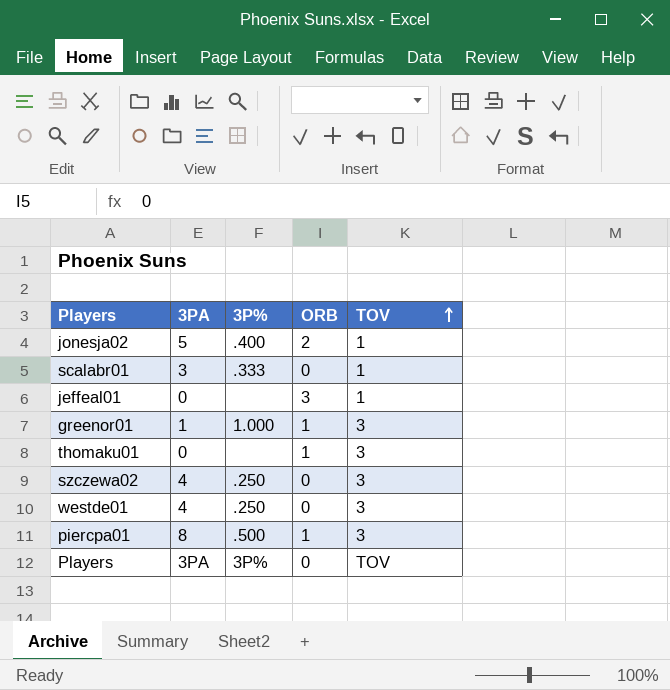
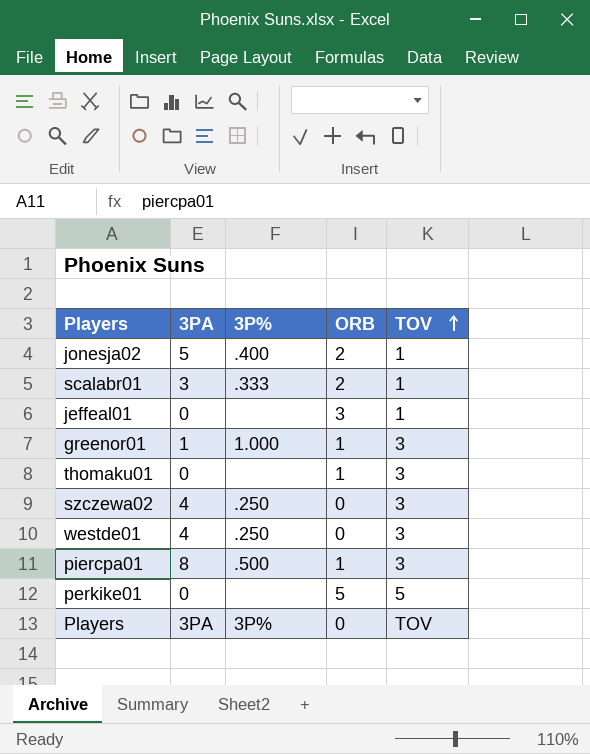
scalabr01 | ORB: 0 -> 2
row perkike01: none -> 0 | none | 5 | 5

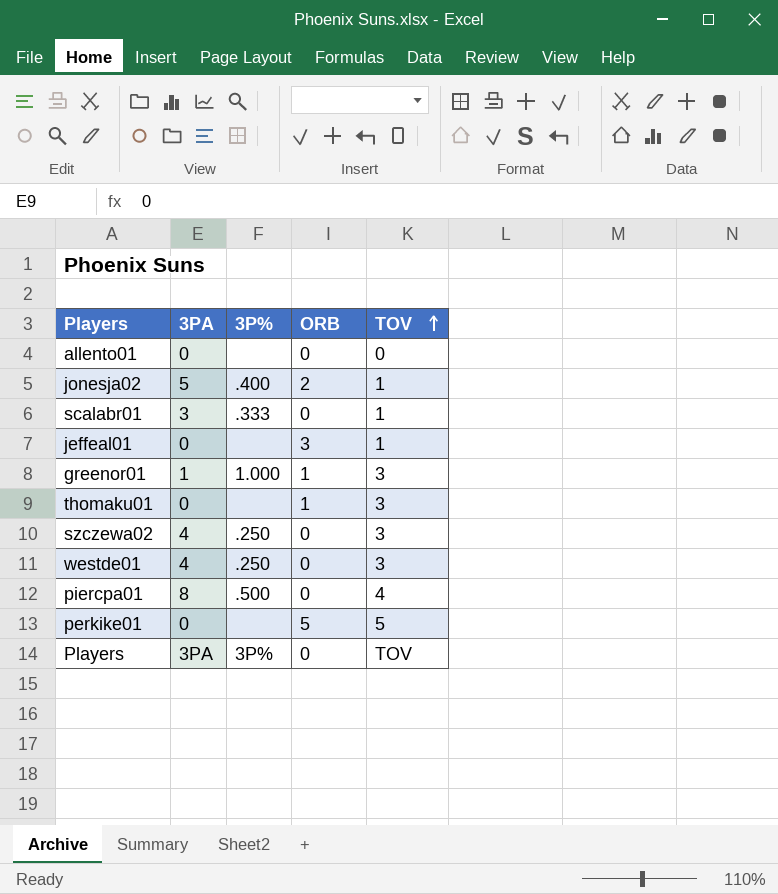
row allento01: none -> 0 | none | 0 | 0
scalabr01 | ORB: 2 -> 0
piercpa01 | ORB: 1 -> 0
piercpa01 | TOV: 3 -> 4

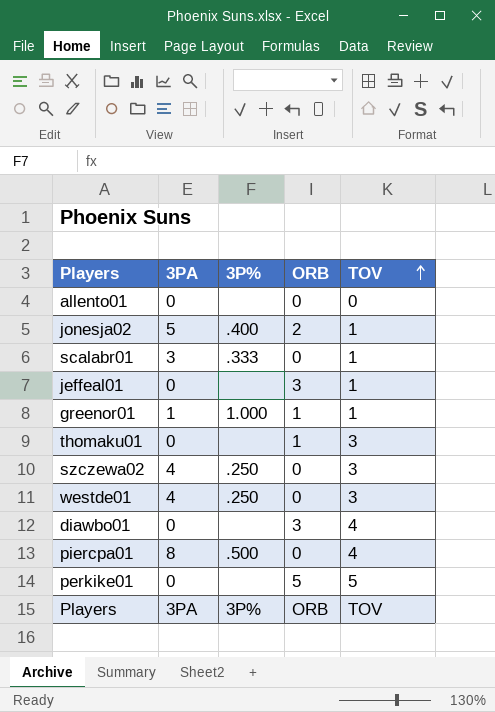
greenor01 | TOV: 3 -> 1
row diawbo01: none -> 0 | none | 3 | 4
Players | ORB: 0 -> ORB

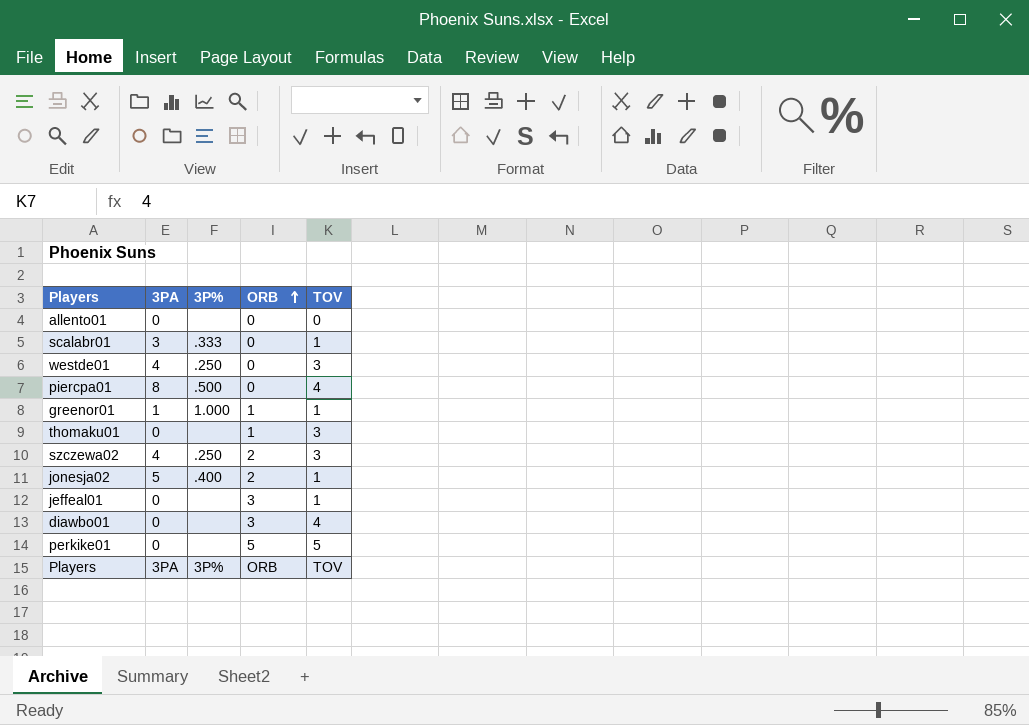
row order: TOV ascending -> ORB ascending
szczewa02 | ORB: 0 -> 2

